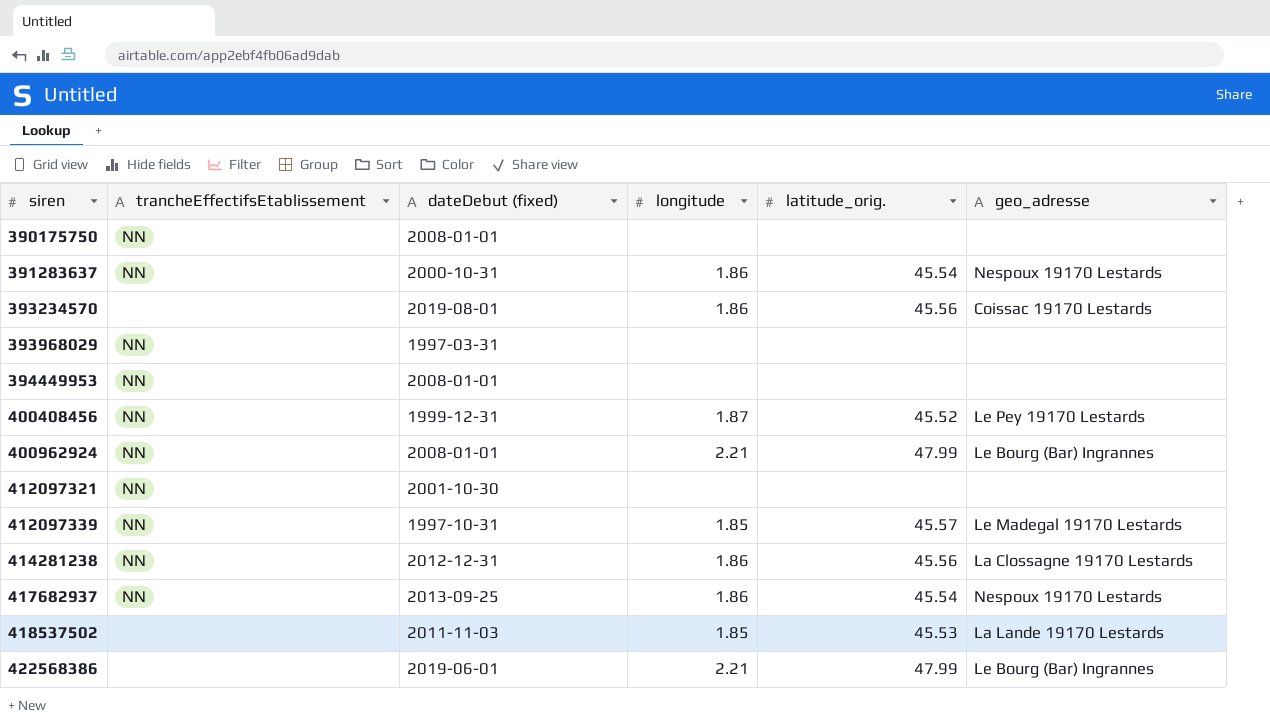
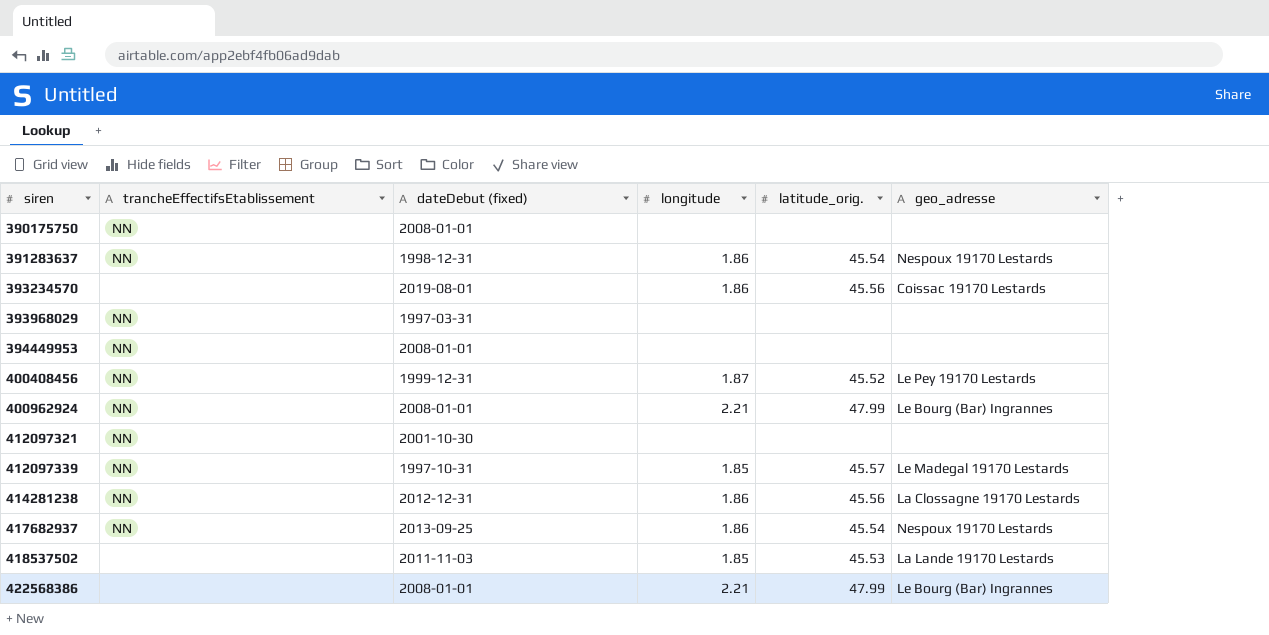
391283637 | dateDebut (fixed): 2000-10-31 -> 1998-12-31
422568386 | dateDebut (fixed): 2019-06-01 -> 2008-01-01

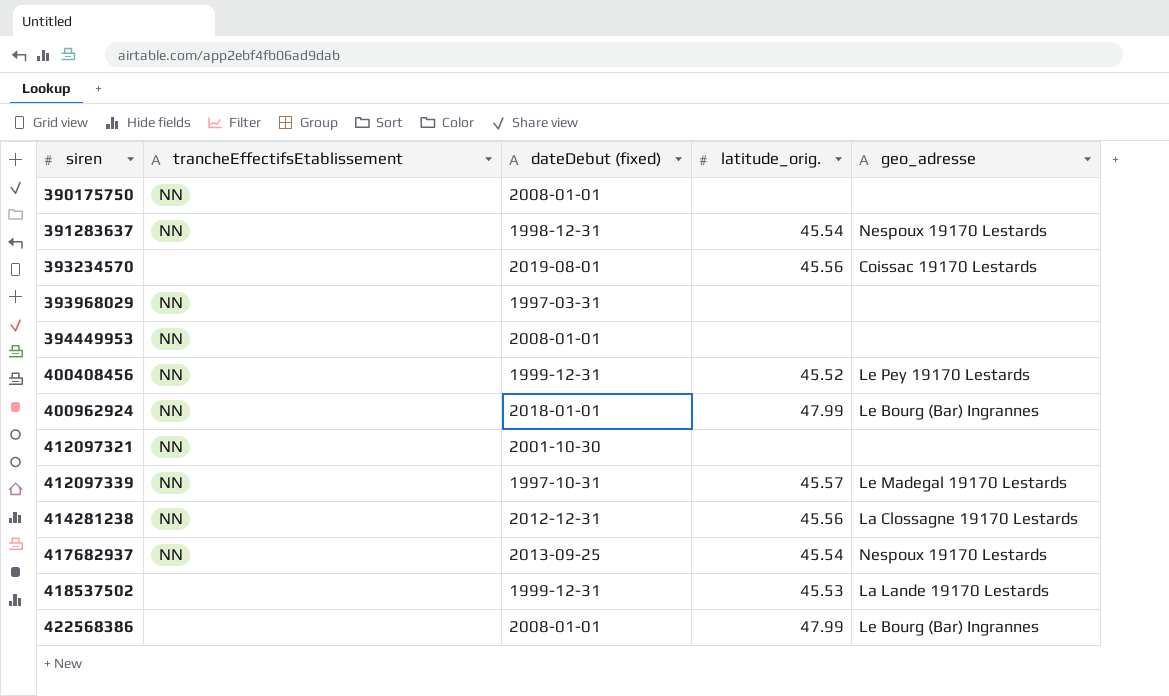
column longitude | position: 4 -> none
400962924 | dateDebut (fixed): 2008-01-01 -> 2018-01-01
418537502 | dateDebut (fixed): 2011-11-03 -> 1999-12-31

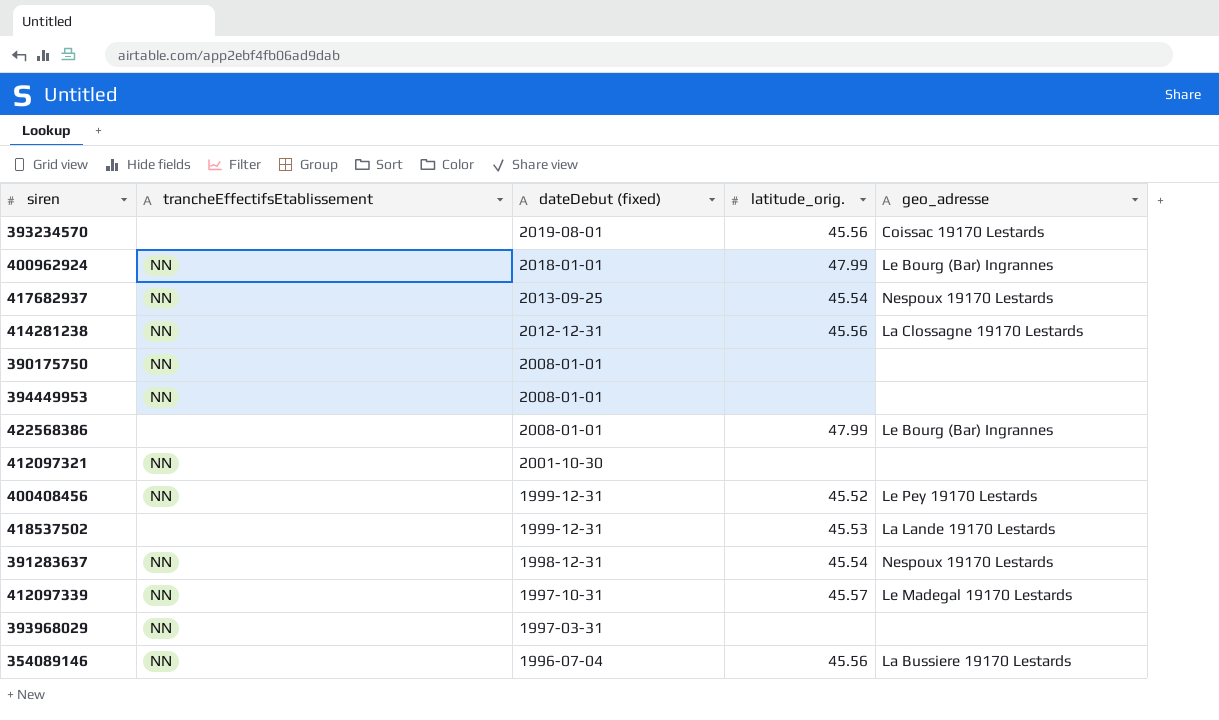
row order: siren ascending -> dateDebut (fixed) descending
row 354089146: none -> NN | 1996-07-04 | 45.56 | La Bussiere 19170 Lestards

